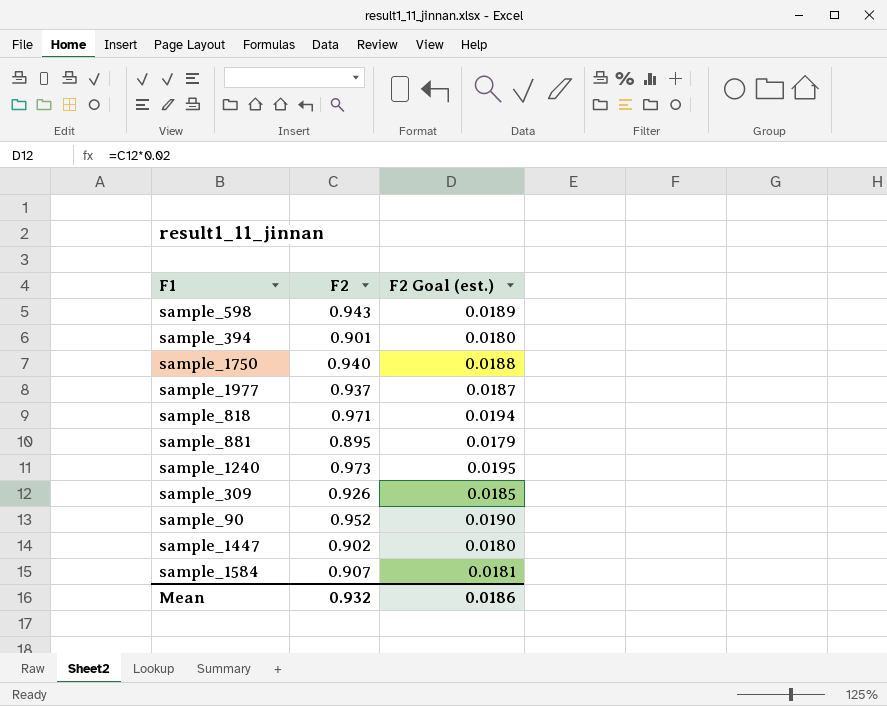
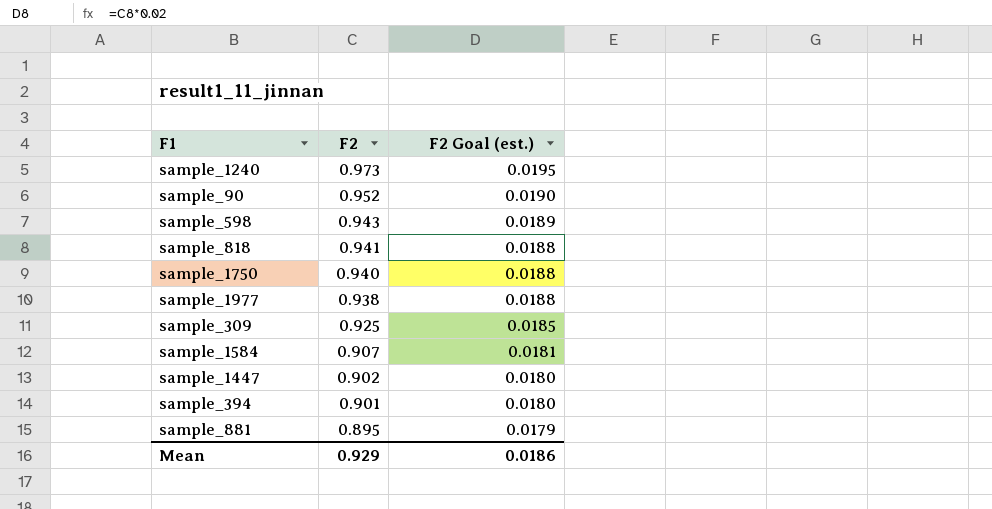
row order: none -> F2 descending
sample_818 | F2: 0.971 -> 0.941
sample_818 | F2 Goal (est.): 0.0194 -> 0.0188
sample_1977 | F2: 0.937 -> 0.938
sample_1977 | F2 Goal (est.): 0.0187 -> 0.0188
sample_309 | F2: 0.926 -> 0.925
Mean | F2: 0.932 -> 0.929

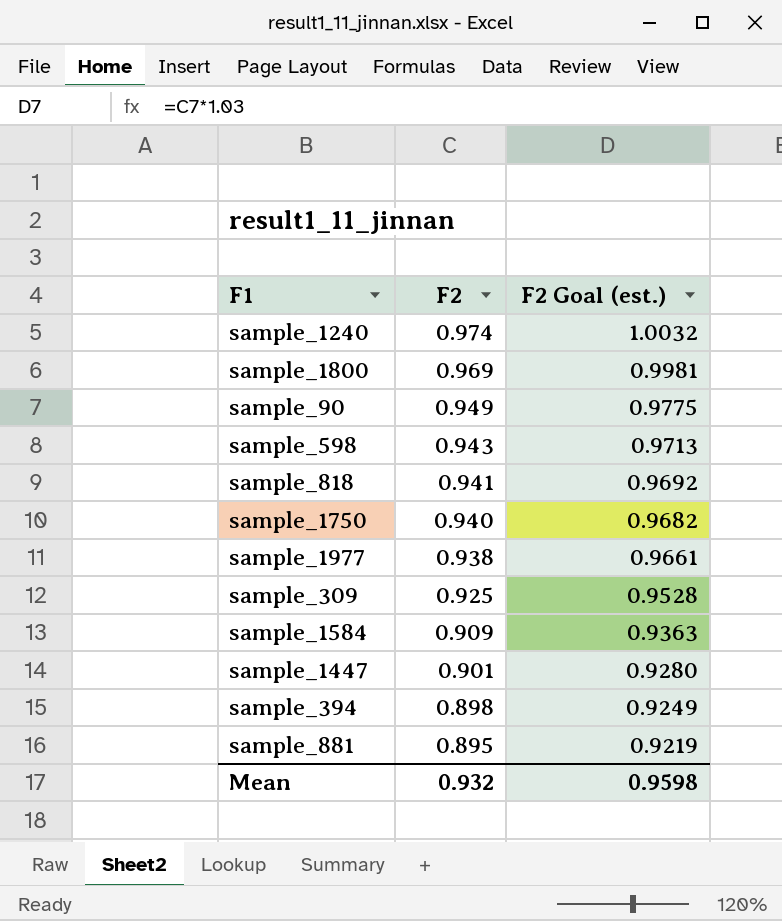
column F2 Goal (est.) | formula: [F2] * 0.02 -> [F2] * 1.03
sample_1240 | F2: 0.973 -> 0.974
row sample_1800: none -> 0.969 | 0.9981
sample_90 | F2: 0.952 -> 0.949
sample_1584 | F2: 0.907 -> 0.909
sample_1447 | F2: 0.902 -> 0.901
sample_394 | F2: 0.901 -> 0.898
Mean | F2: 0.929 -> 0.932
Mean | F2 Goal (est.): 0.0186 -> 0.9598

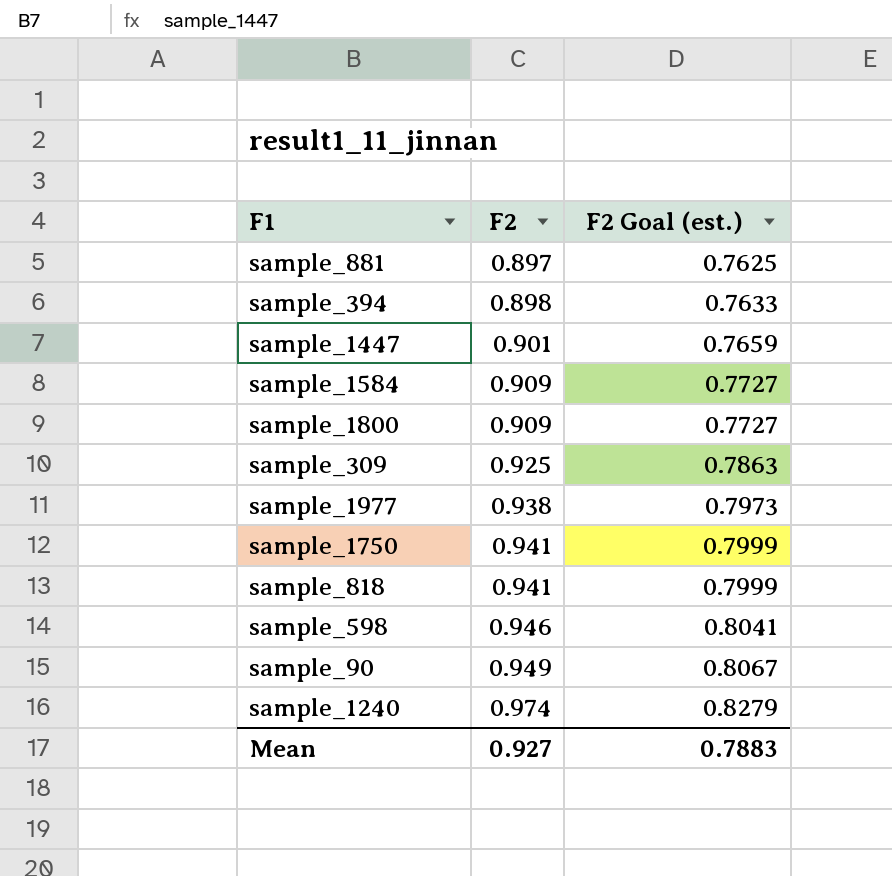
row order: F2 descending -> F2 ascending
column F2 Goal (est.) | formula: [F2] * 1.03 -> [F2] * 0.85
sample_881 | F2: 0.895 -> 0.897
sample_1800 | F2: 0.969 -> 0.909
sample_1750 | F2: 0.940 -> 0.941
sample_598 | F2: 0.943 -> 0.946
Mean | F2: 0.932 -> 0.927
Mean | F2 Goal (est.): 0.9598 -> 0.7883

